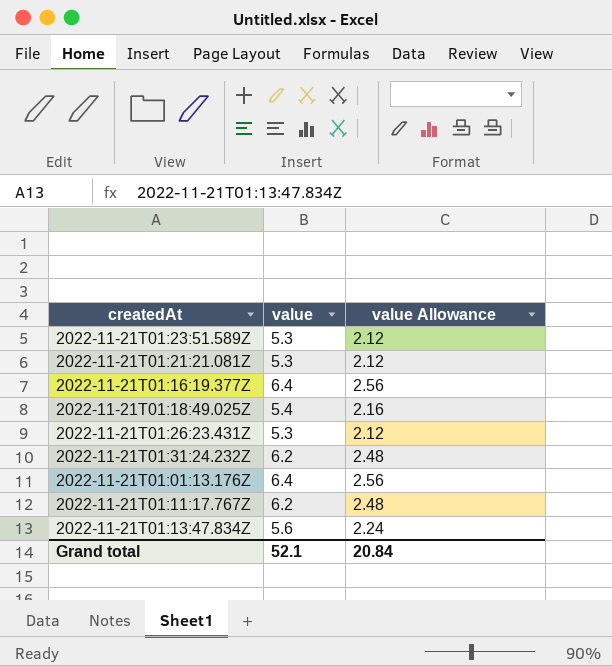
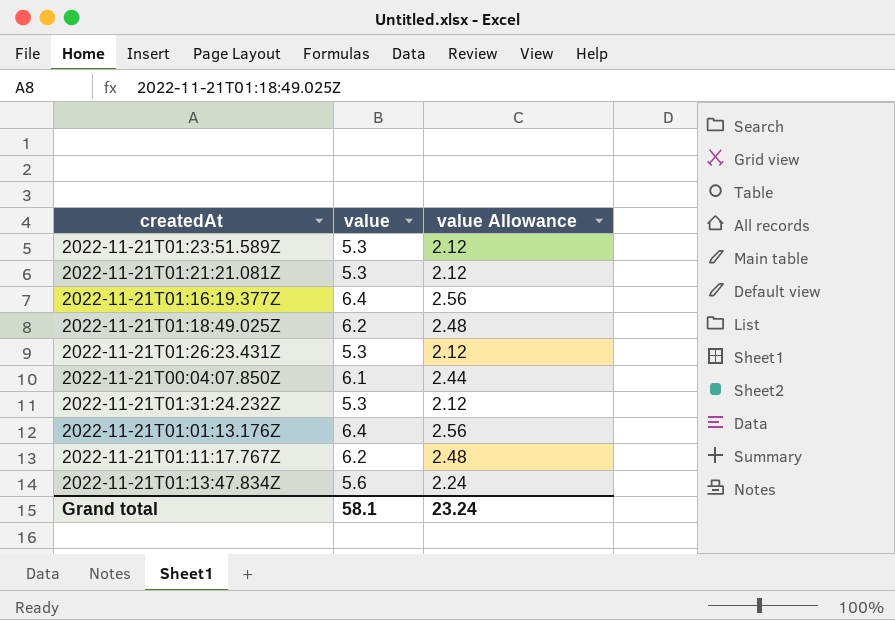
2022-11-21T01:18:49.025Z | value: 5.4 -> 6.2
2022-11-21T01:18:49.025Z | value Allowance: 2.16 -> 2.48
row 2022-11-21T00:04:07.850Z: none -> 6.1 | 2.44
2022-11-21T01:31:24.232Z | value: 6.2 -> 5.3
2022-11-21T01:31:24.232Z | value Allowance: 2.48 -> 2.12
Grand total | value: 52.1 -> 58.1
Grand total | value Allowance: 20.84 -> 23.24

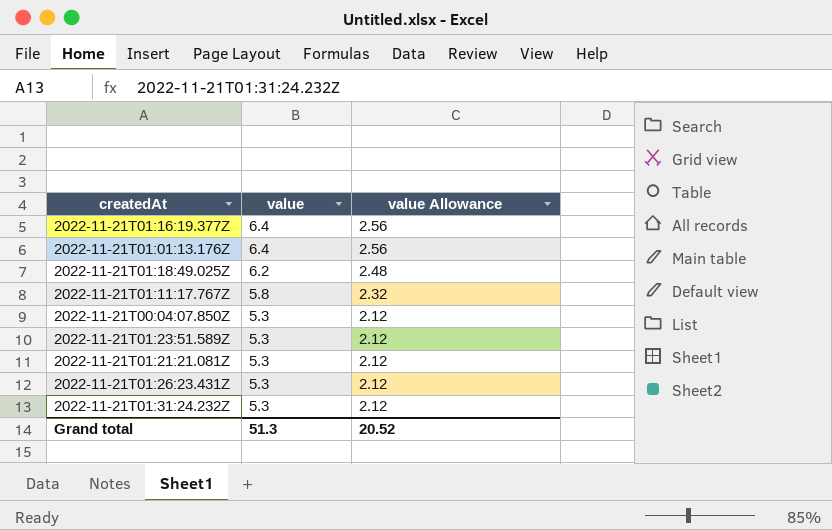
row order: none -> value descending
row 2022-11-21T01:13:47.834Z: 5.6 | 2.24 -> none
2022-11-21T01:11:17.767Z | value: 6.2 -> 5.8
2022-11-21T01:11:17.767Z | value Allowance: 2.48 -> 2.32
2022-11-21T00:04:07.850Z | value: 6.1 -> 5.3
2022-11-21T00:04:07.850Z | value Allowance: 2.44 -> 2.12
Grand total | value: 58.1 -> 51.3
Grand total | value Allowance: 23.24 -> 20.52

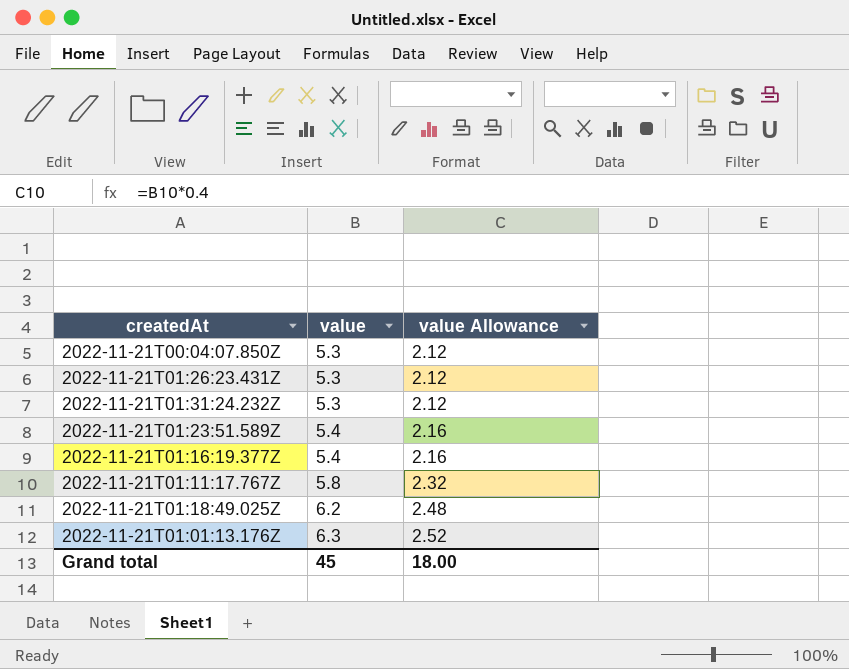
row order: value descending -> value ascending
row 2022-11-21T01:21:21.081Z: 5.3 | 2.12 -> none
2022-11-21T01:23:51.589Z | value: 5.3 -> 5.4
2022-11-21T01:23:51.589Z | value Allowance: 2.12 -> 2.16
2022-11-21T01:16:19.377Z | value: 6.4 -> 5.4
2022-11-21T01:16:19.377Z | value Allowance: 2.56 -> 2.16
2022-11-21T01:01:13.176Z | value: 6.4 -> 6.3
2022-11-21T01:01:13.176Z | value Allowance: 2.56 -> 2.52
Grand total | value: 51.3 -> 45
Grand total | value Allowance: 20.52 -> 18.00

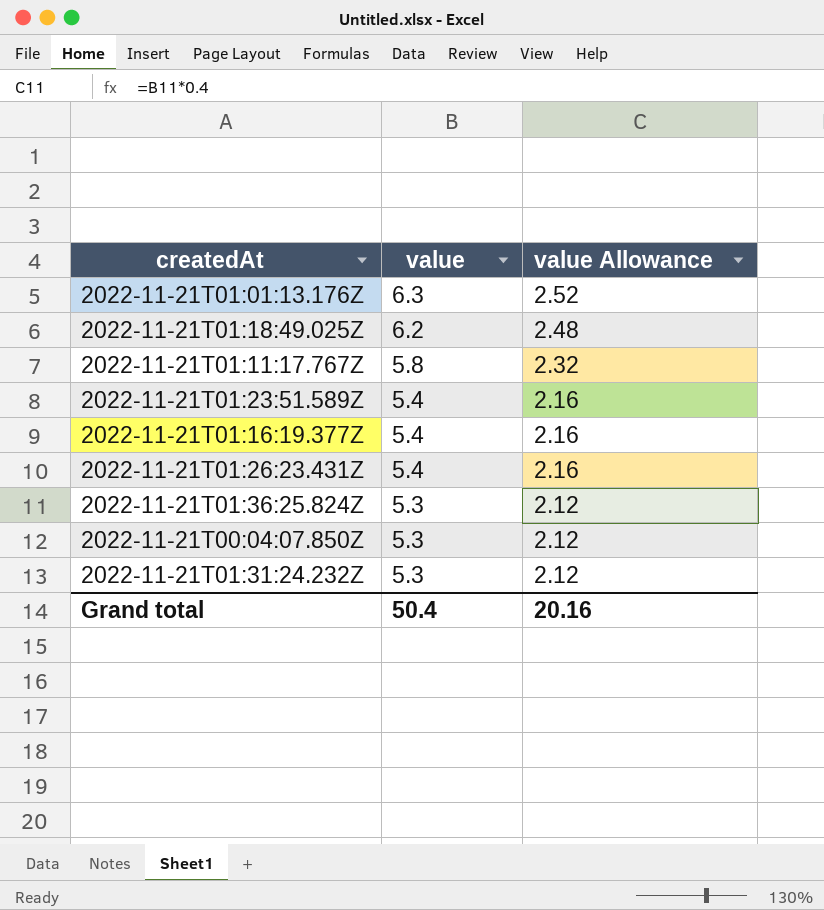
row order: value ascending -> value descending
2022-11-21T01:26:23.431Z | value: 5.3 -> 5.4
2022-11-21T01:26:23.431Z | value Allowance: 2.12 -> 2.16
row 2022-11-21T01:36:25.824Z: none -> 5.3 | 2.12
Grand total | value: 45 -> 50.4
Grand total | value Allowance: 18.00 -> 20.16

